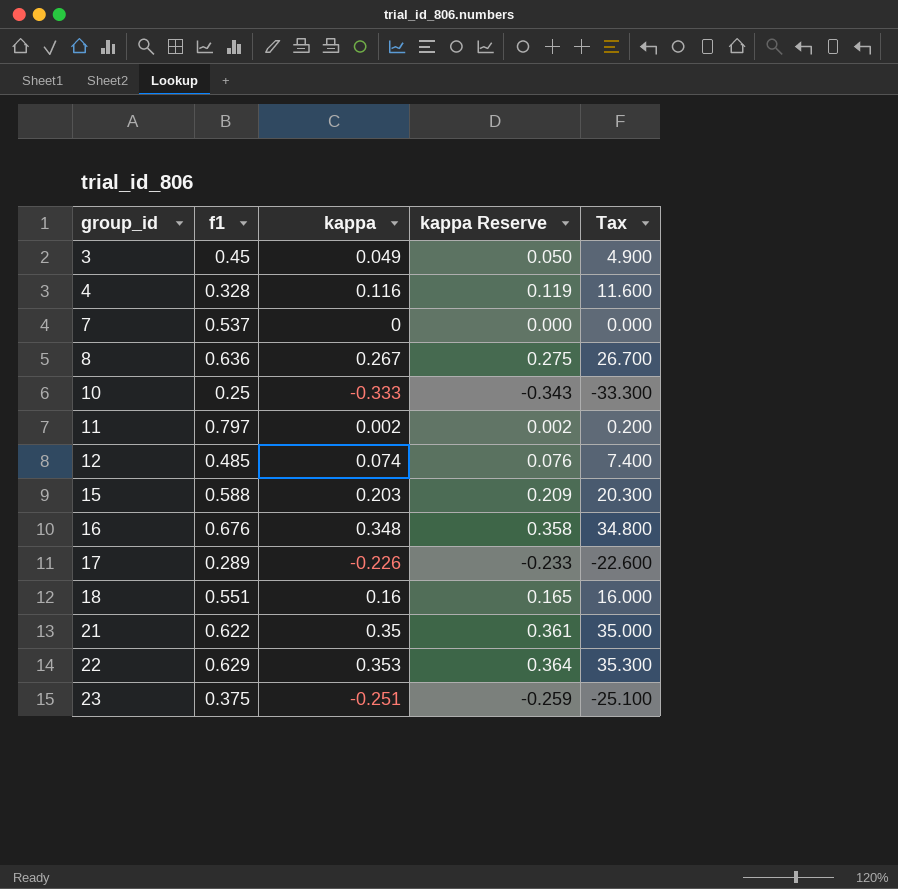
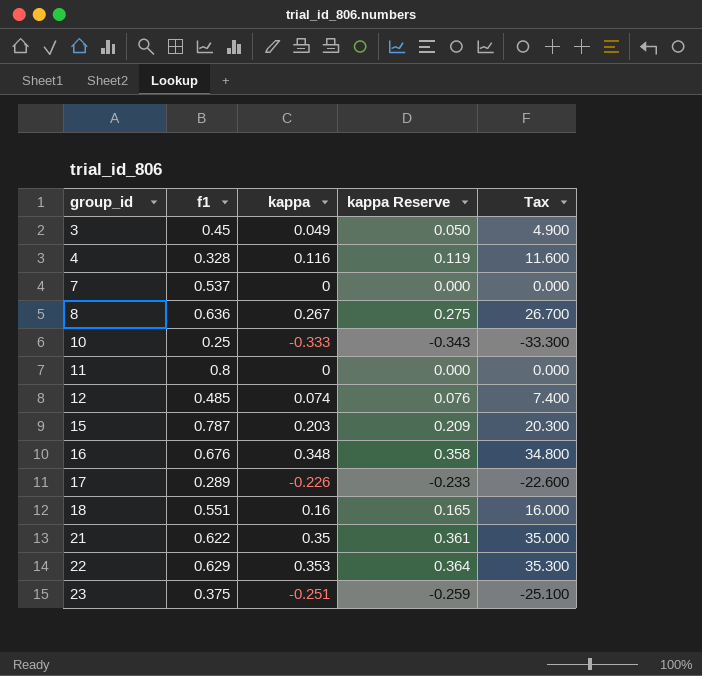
11 | f1: 0.797 -> 0.8
11 | kappa: 0.002 -> 0
11 | kappa Reserve: 0.002 -> 0.000
11 | Tax: 0.200 -> 0.000
15 | f1: 0.588 -> 0.787

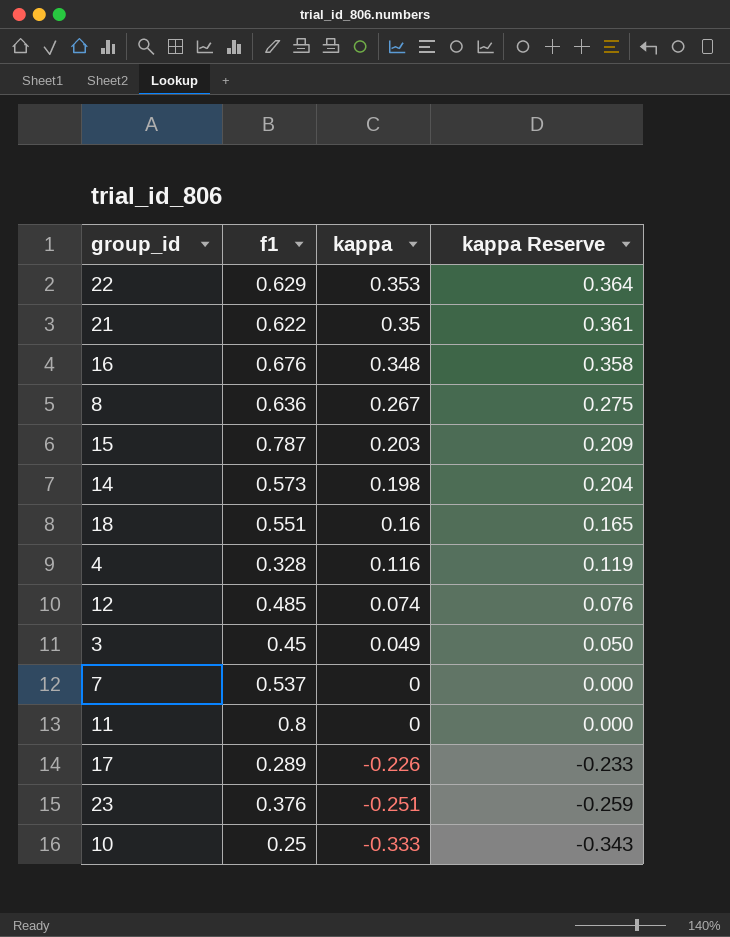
row order: group_id ascending -> kappa descending
column Tax | formula: [kappa] * 100 -> none
row 14: none -> 0.573 | 0.198 | 0.204
23 | f1: 0.375 -> 0.376

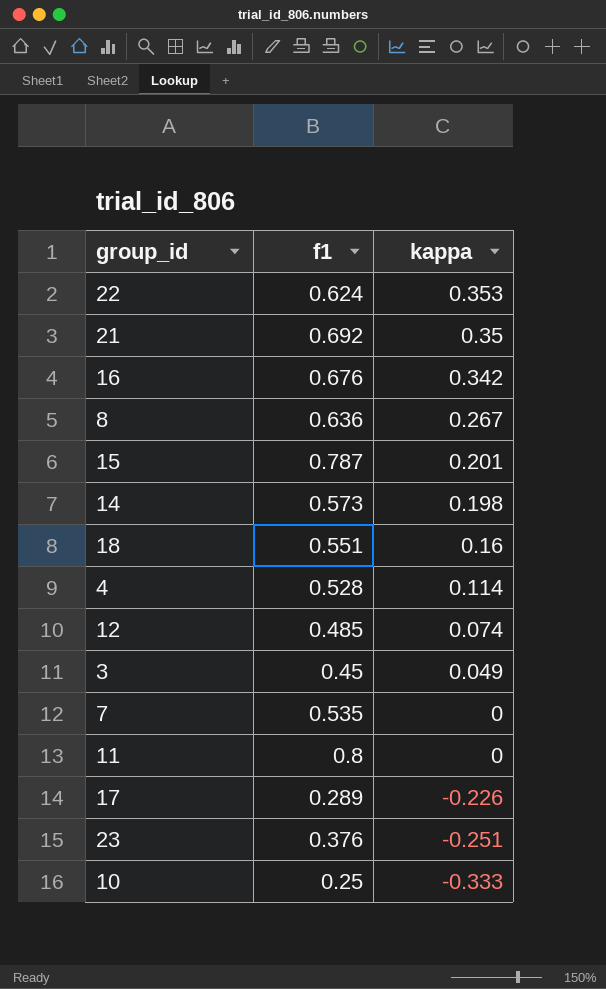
column kappa Reserve | formula: [kappa] * 1.03 -> none
22 | f1: 0.629 -> 0.624
21 | f1: 0.622 -> 0.692
16 | kappa: 0.348 -> 0.342
15 | kappa: 0.203 -> 0.201
4 | f1: 0.328 -> 0.528
4 | kappa: 0.116 -> 0.114
7 | f1: 0.537 -> 0.535

